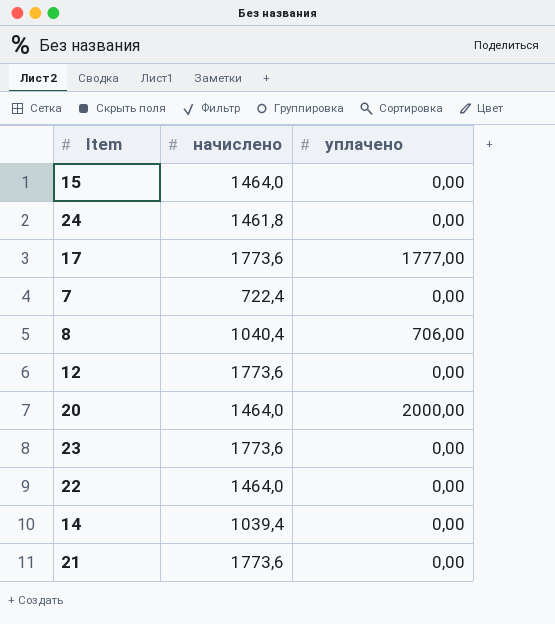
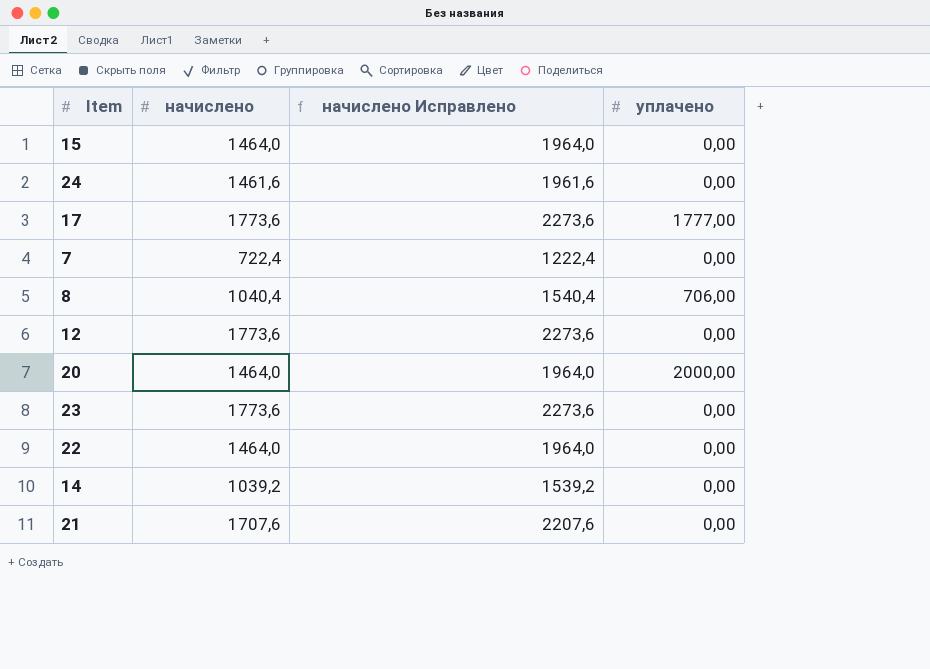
column начислено Исправлено | formula: none -> [начислено] + 500
24 | начислено: 1461,8 -> 1461,6
14 | начислено: 1039,4 -> 1039,2
21 | начислено: 1773,6 -> 1707,6

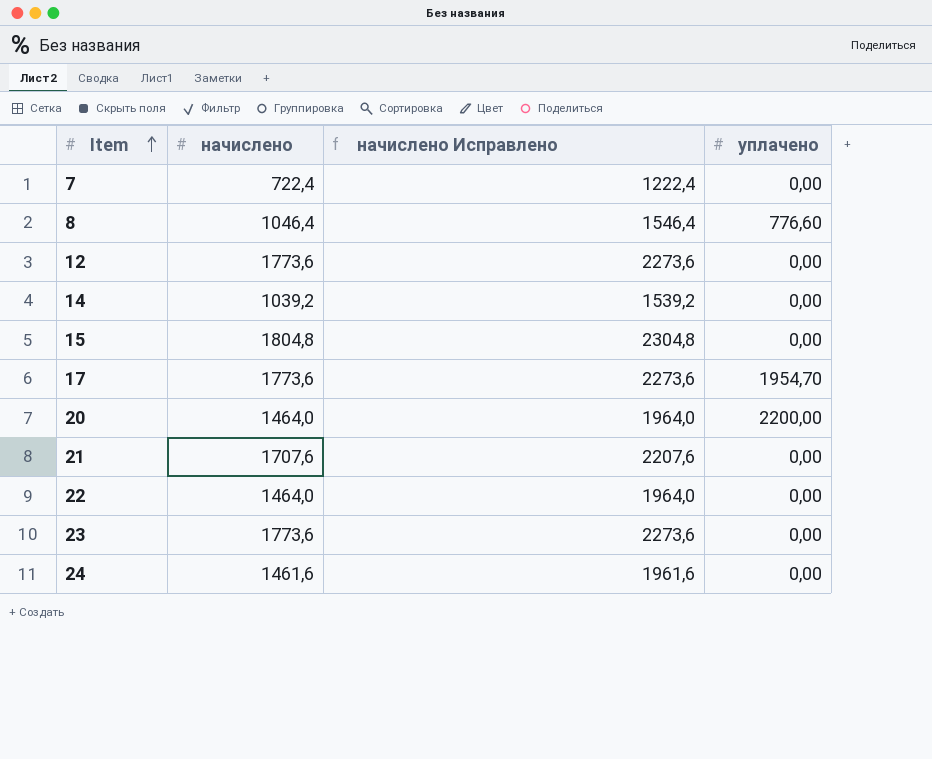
row order: none -> Item ascending
8 | начислено: 1040,4 -> 1046,4
8 | начислено Исправлено: 1540,4 -> 1546,4
8 | уплачено: 706,00 -> 776,60
15 | начислено: 1464,0 -> 1804,8
15 | начислено Исправлено: 1964,0 -> 2304,8
17 | уплачено: 1777,00 -> 1954,70
20 | уплачено: 2000,00 -> 2200,00

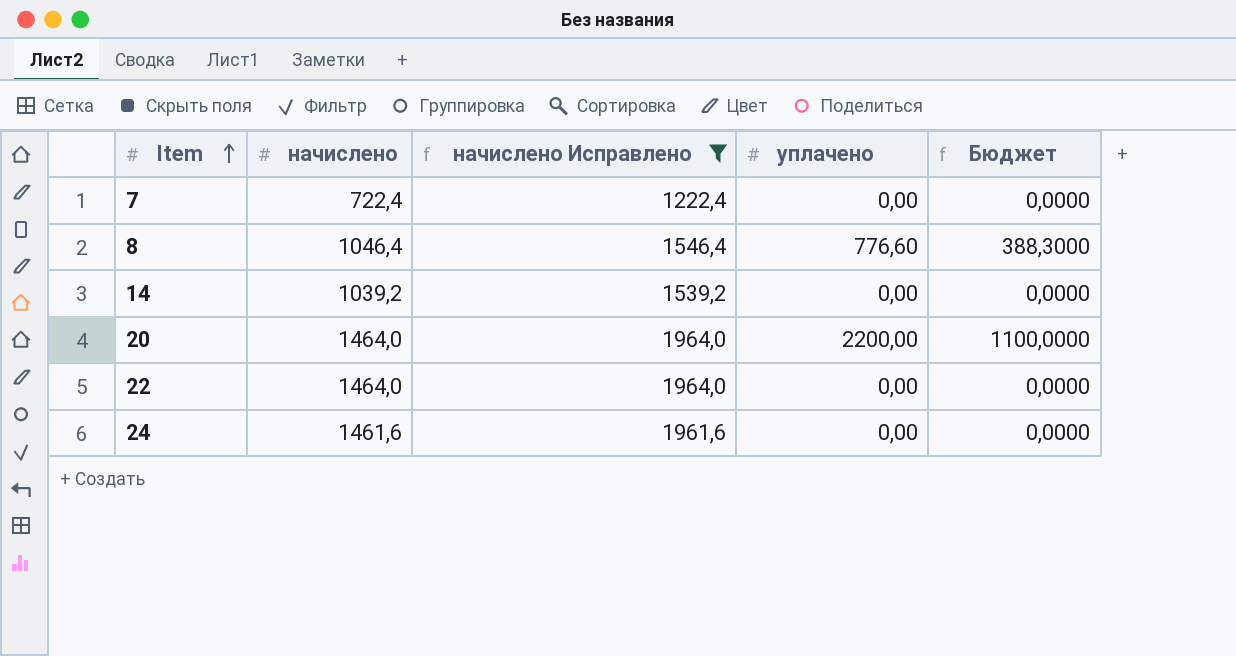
filter: none -> начислено Исправлено <= 1964,0
column Бюджет | formula: none -> [уплачено] * 0,5

